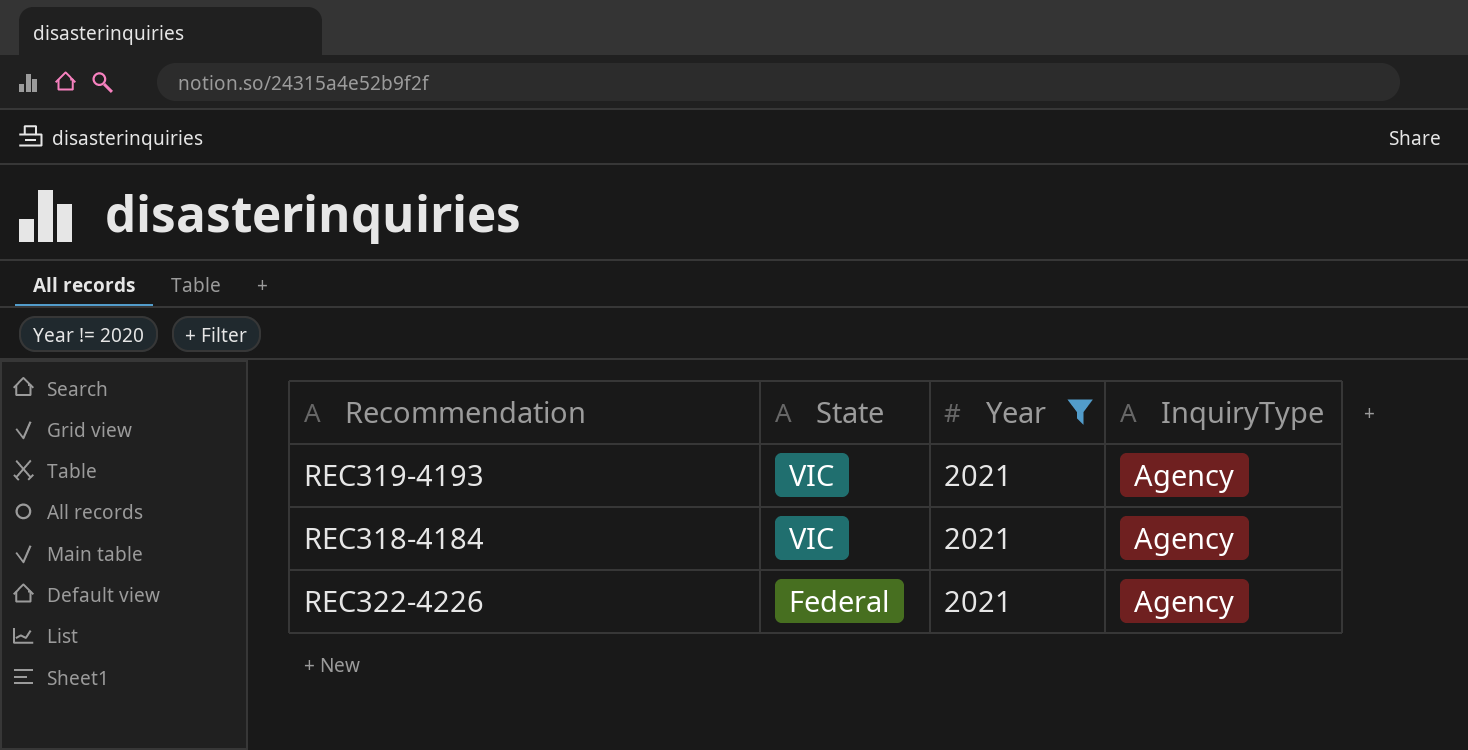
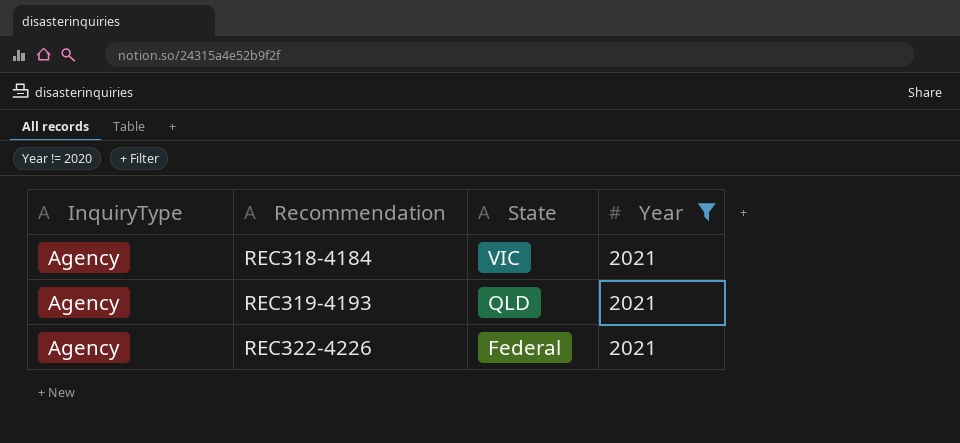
row order: State descending -> Recommendation ascending
column InquiryType | position: 4 -> 1
REC319-4193 | State: VIC -> QLD

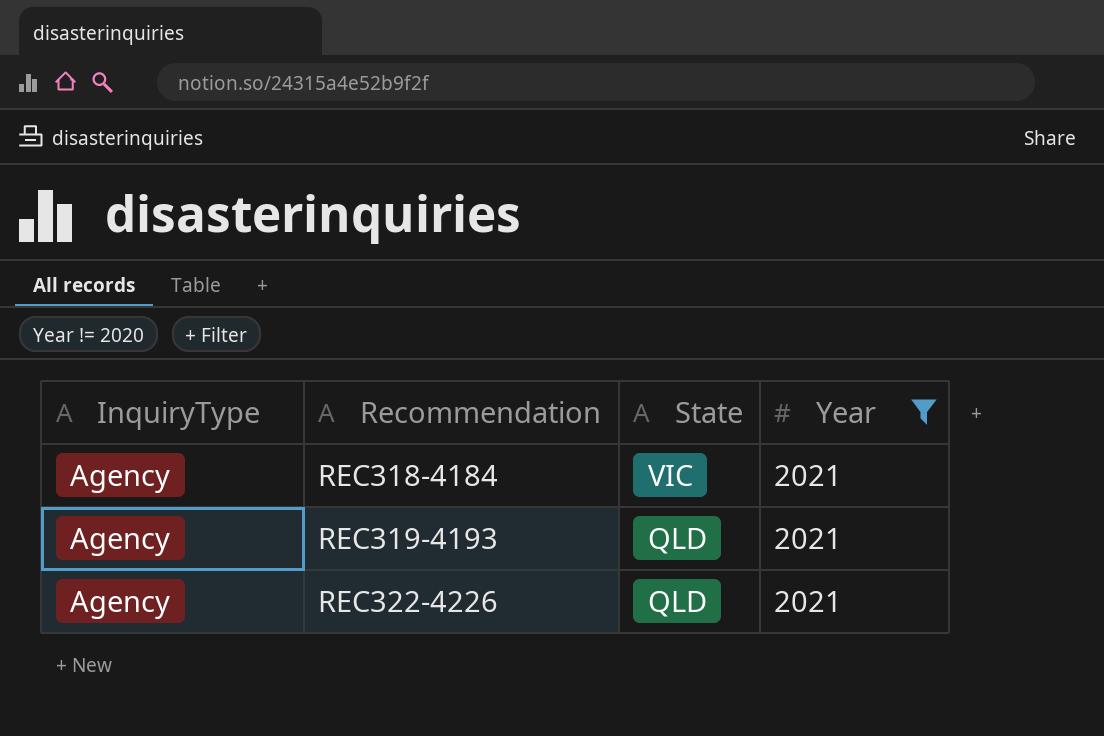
REC322-4226 | State: Federal -> QLD

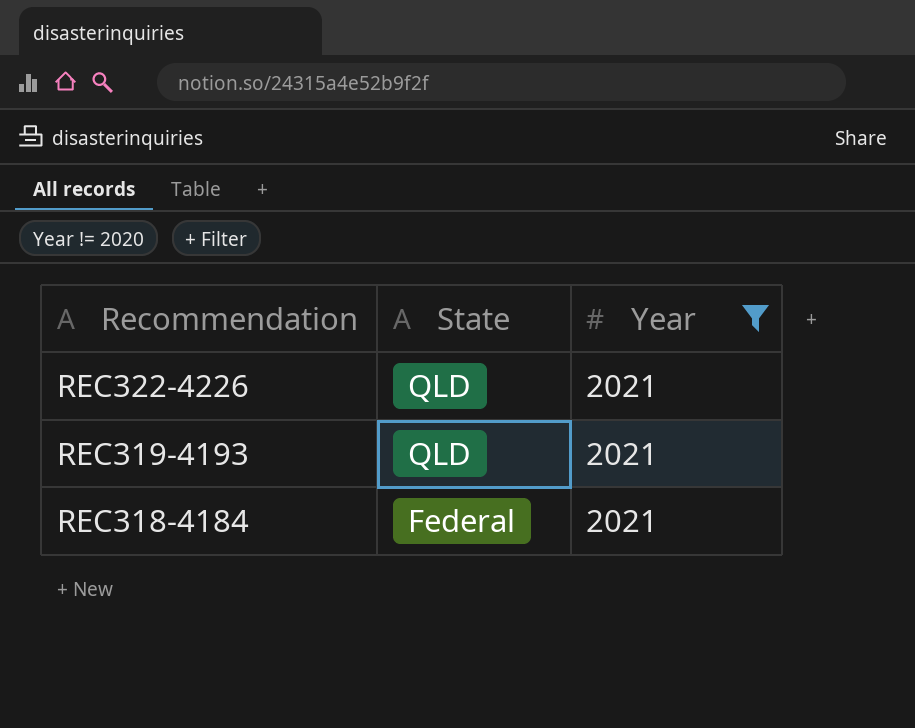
row order: Recommendation ascending -> Recommendation descending
column InquiryType | position: 1 -> none
REC318-4184 | State: VIC -> Federal

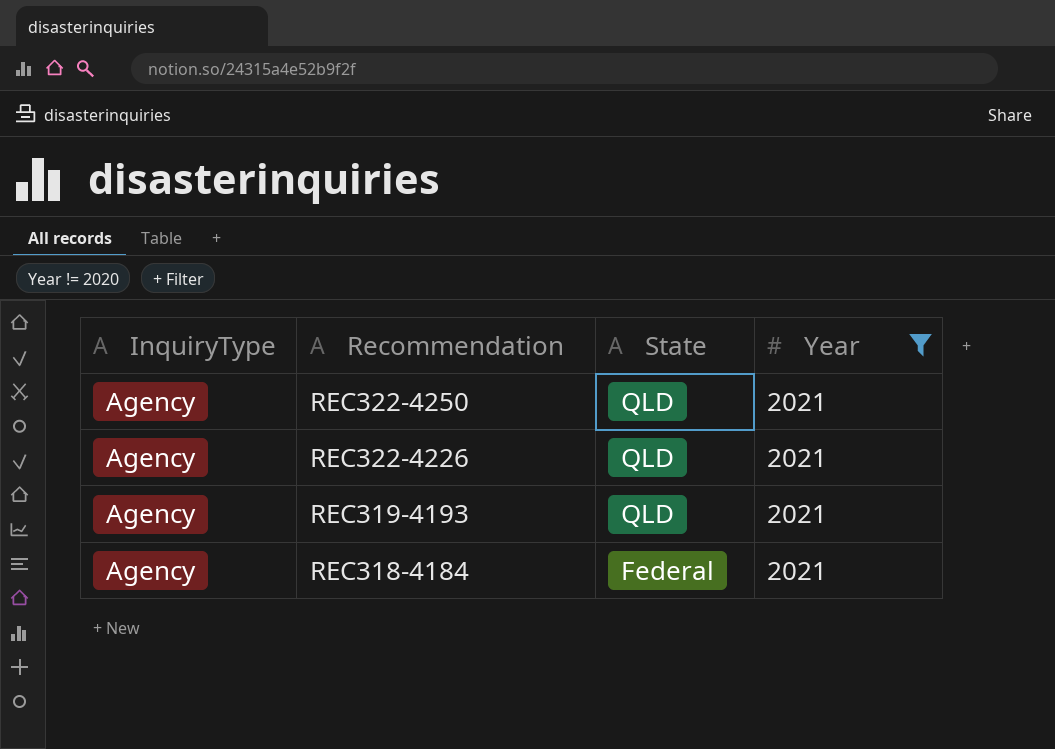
column InquiryType | position: none -> 1
row REC322-4250: none -> Agency | QLD | 2021

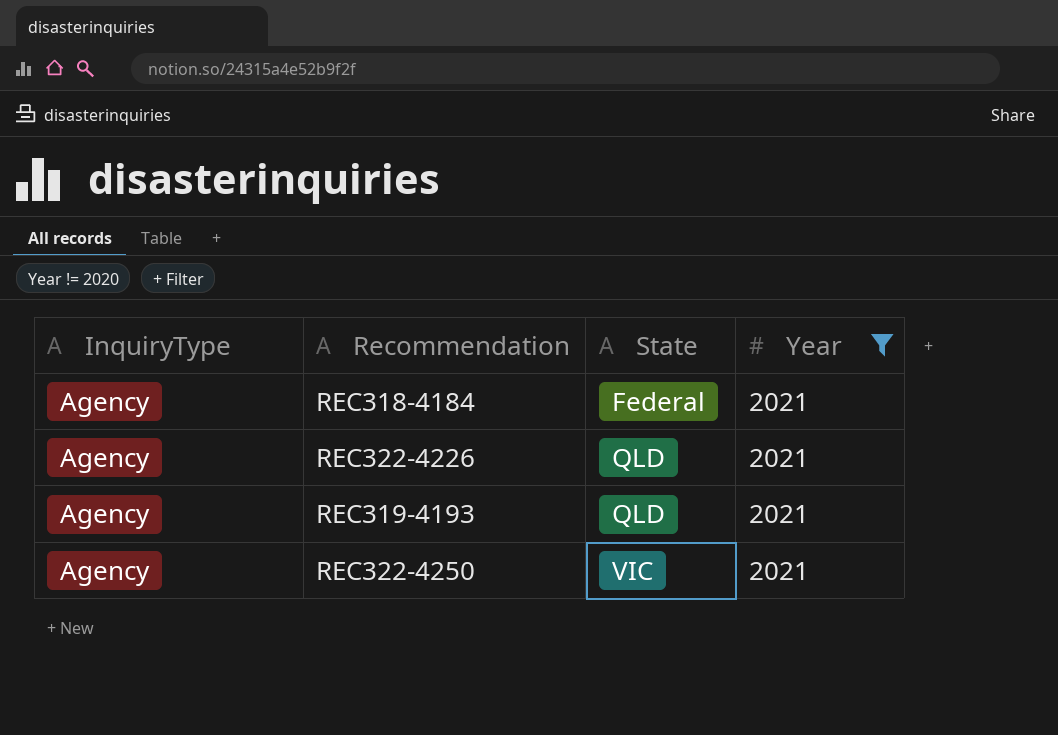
row order: Recommendation descending -> State ascending
REC322-4250 | State: QLD -> VIC

